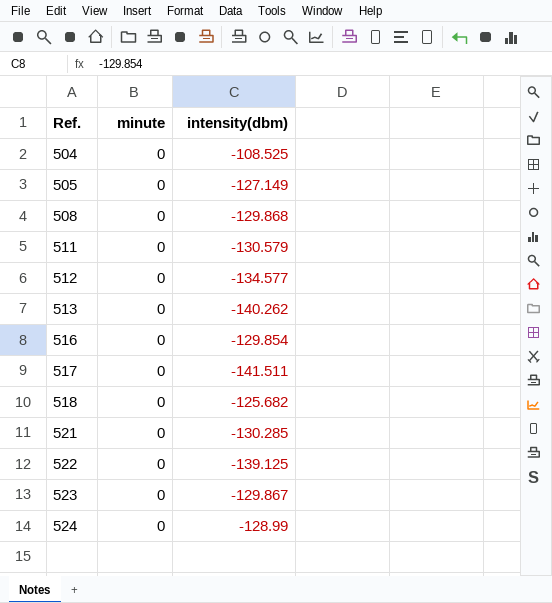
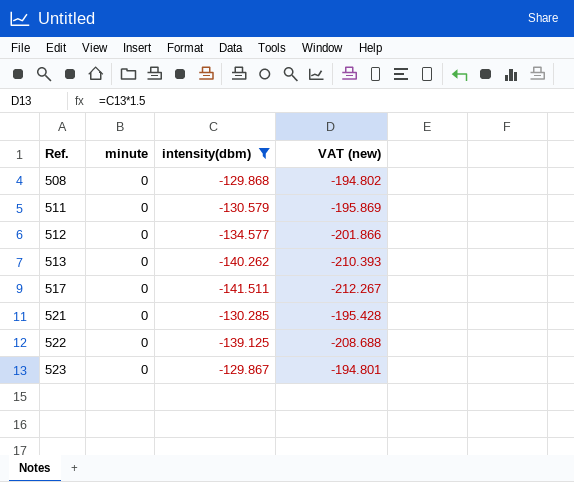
filter: none -> intensity(dbm) <= -129.867
column VAT (new) | formula: none -> [intensity(dbm)] * 1.5

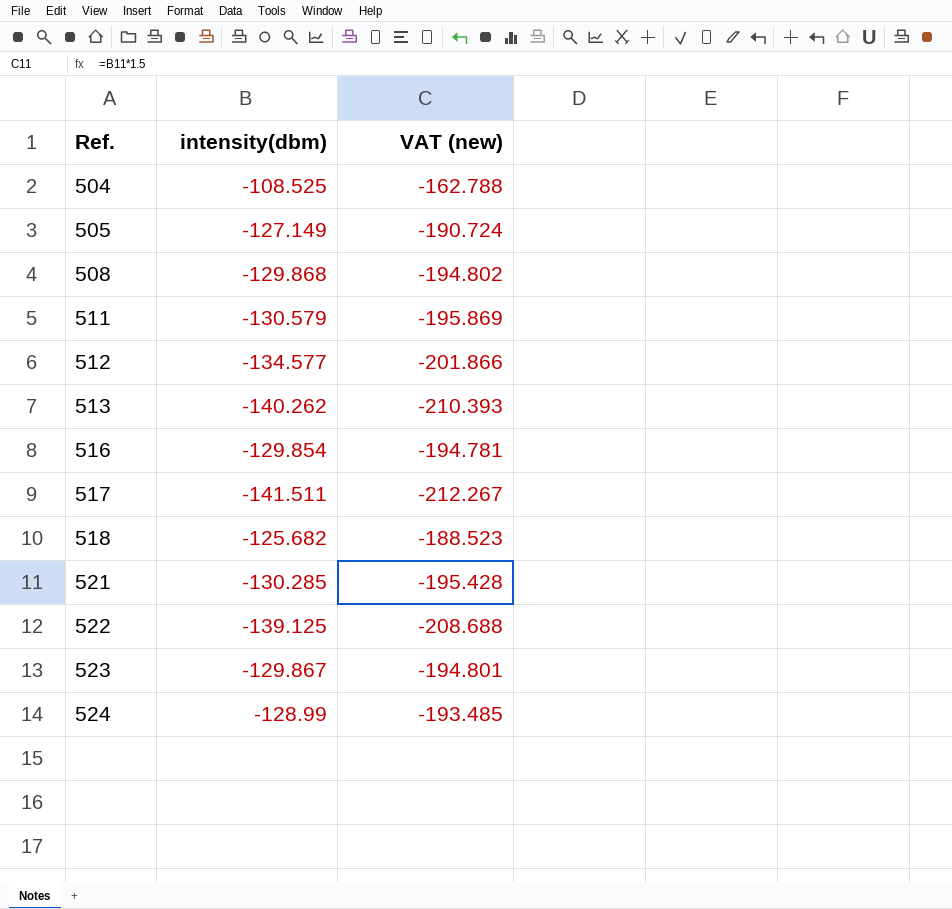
filter: intensity(dbm) <= -129.867 -> none
column minute | position: 2 -> none

